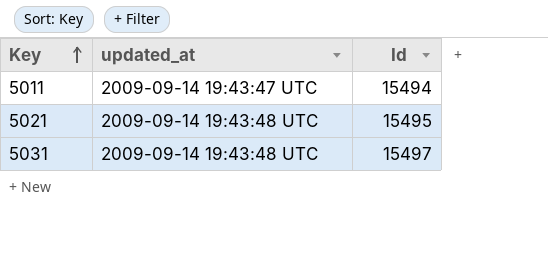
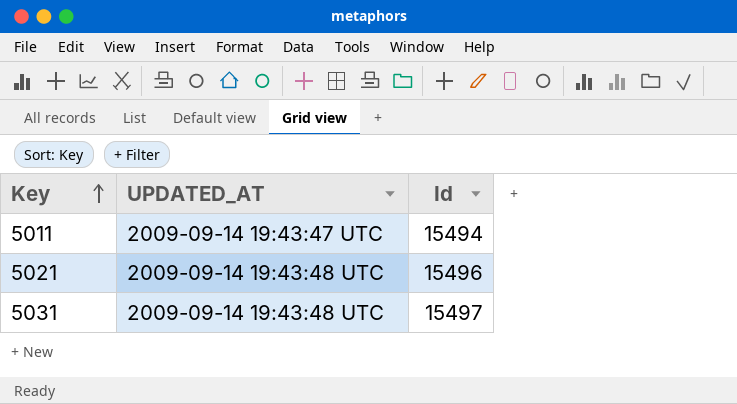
column name: updated_at -> UPDATED_AT
5021 | Id: 15495 -> 15496

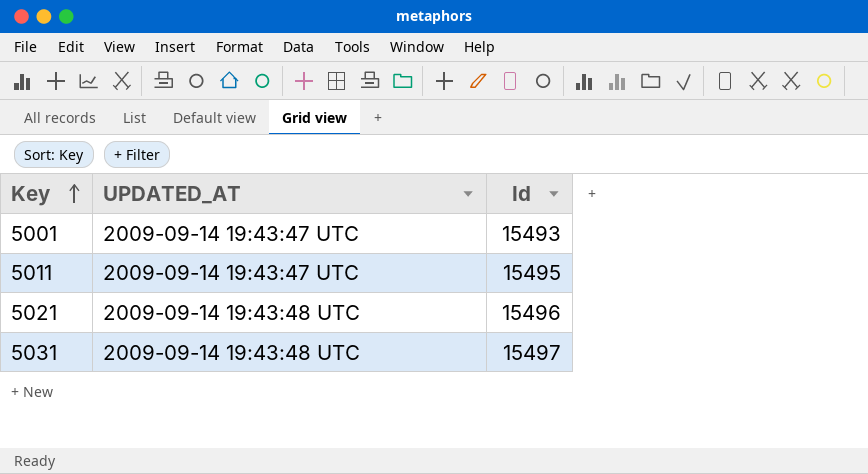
row 5001: none -> 2009-09-14 19:43:47 UTC | 15493
5011 | Id: 15494 -> 15495

